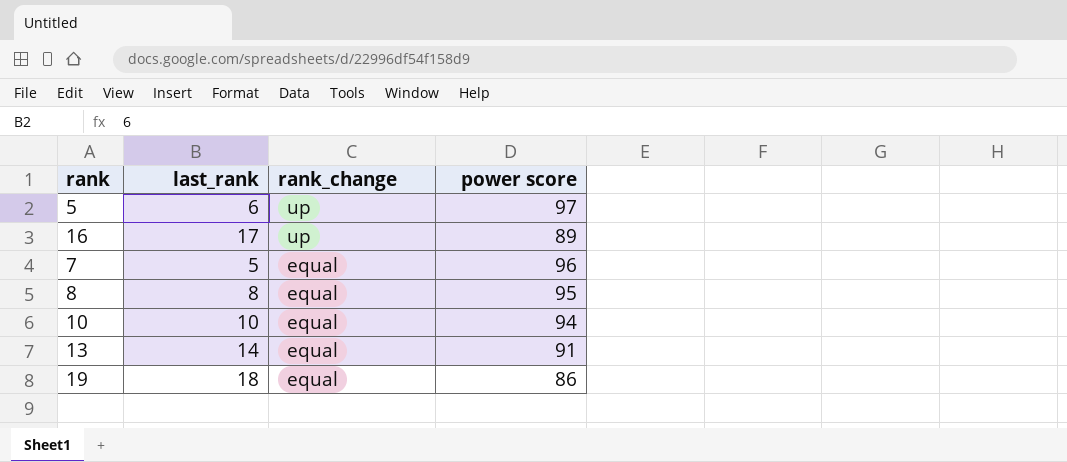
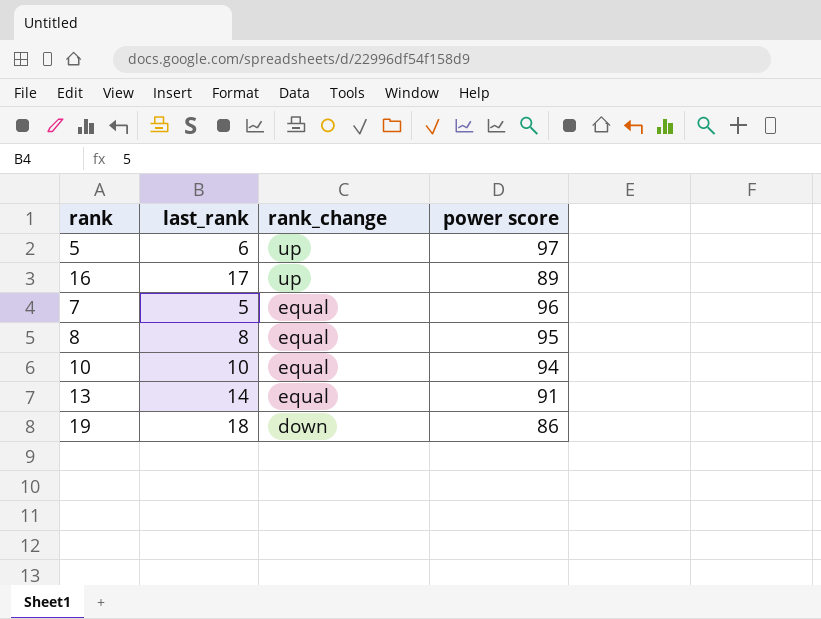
19 | rank_change: equal -> down

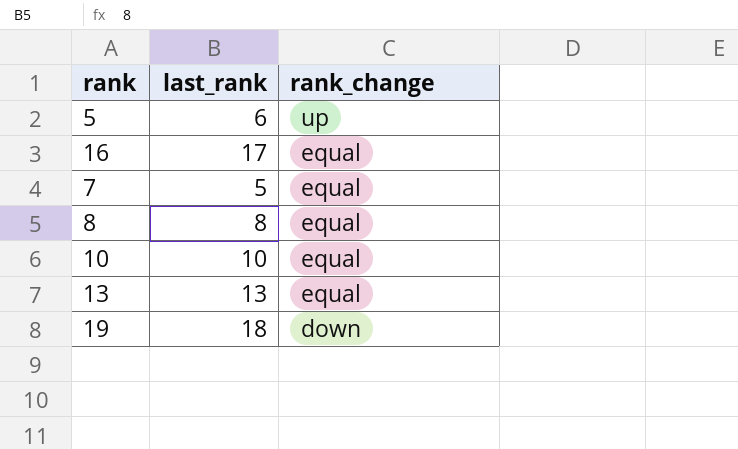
column power score | position: 4 -> none
16 | rank_change: up -> equal
13 | last_rank: 14 -> 13

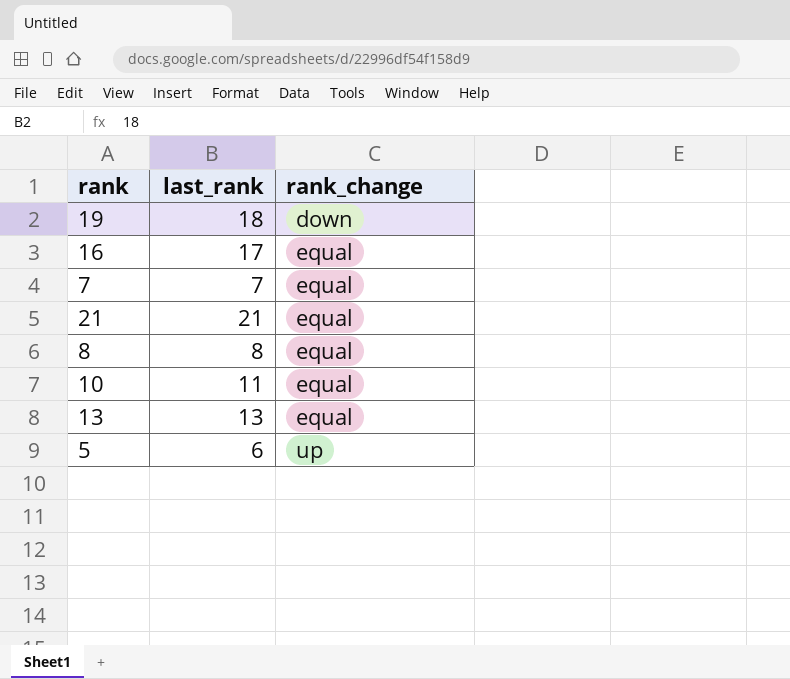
row order: rank_change descending -> rank_change ascending
7 | last_rank: 5 -> 7
row 21: none -> 21 | equal
10 | last_rank: 10 -> 11

